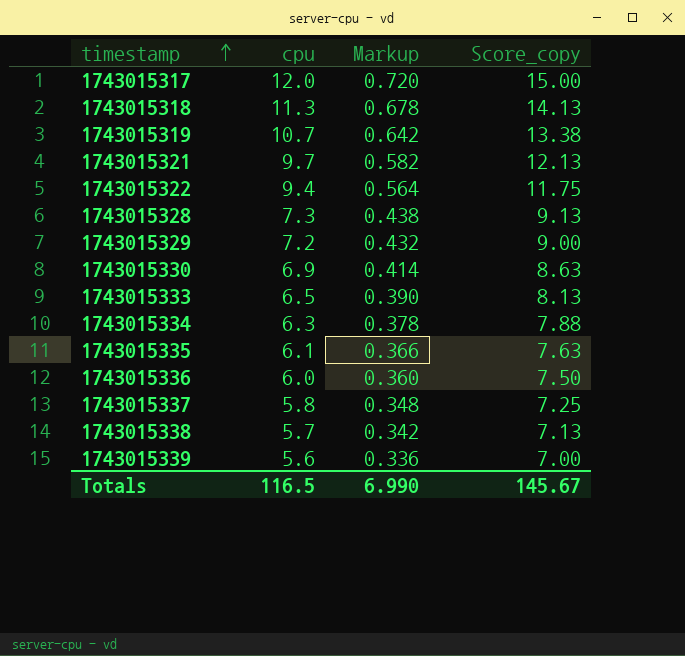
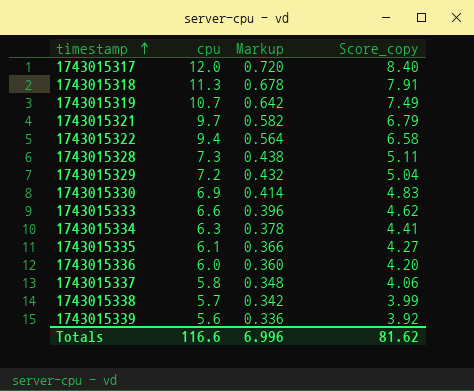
column Score_copy | formula: [cpu] * 1.25 -> [cpu] * 0.7
1743015333 | cpu: 6.5 -> 6.6
1743015333 | Markup: 0.390 -> 0.396
Totals | cpu: 116.5 -> 116.6
Totals | Markup: 6.990 -> 6.996
Totals | Score_copy: 145.67 -> 81.62

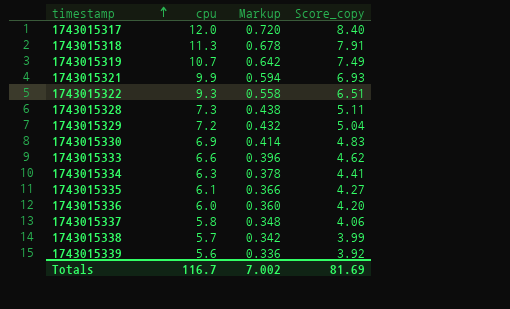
1743015321 | cpu: 9.7 -> 9.9
1743015321 | Markup: 0.582 -> 0.594
1743015321 | Score_copy: 6.79 -> 6.93
1743015322 | cpu: 9.4 -> 9.3
1743015322 | Markup: 0.564 -> 0.558
1743015322 | Score_copy: 6.58 -> 6.51
Totals | cpu: 116.6 -> 116.7
Totals | Markup: 6.996 -> 7.002
Totals | Score_copy: 81.62 -> 81.69

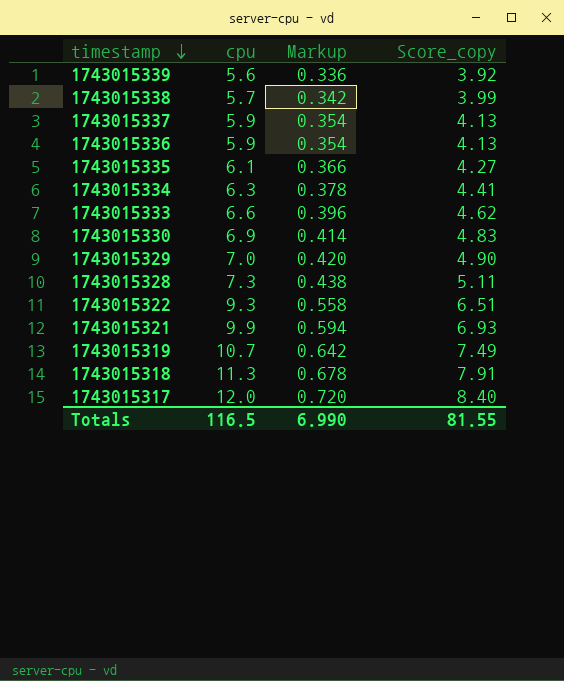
row order: timestamp ascending -> timestamp descending
1743015337 | cpu: 5.8 -> 5.9
1743015337 | Markup: 0.348 -> 0.354
1743015337 | Score_copy: 4.06 -> 4.13
1743015336 | cpu: 6.0 -> 5.9
1743015336 | Markup: 0.360 -> 0.354
1743015336 | Score_copy: 4.20 -> 4.13
1743015329 | cpu: 7.2 -> 7.0
1743015329 | Markup: 0.432 -> 0.420
1743015329 | Score_copy: 5.04 -> 4.90
Totals | cpu: 116.7 -> 116.5
Totals | Markup: 7.002 -> 6.990
Totals | Score_copy: 81.69 -> 81.55

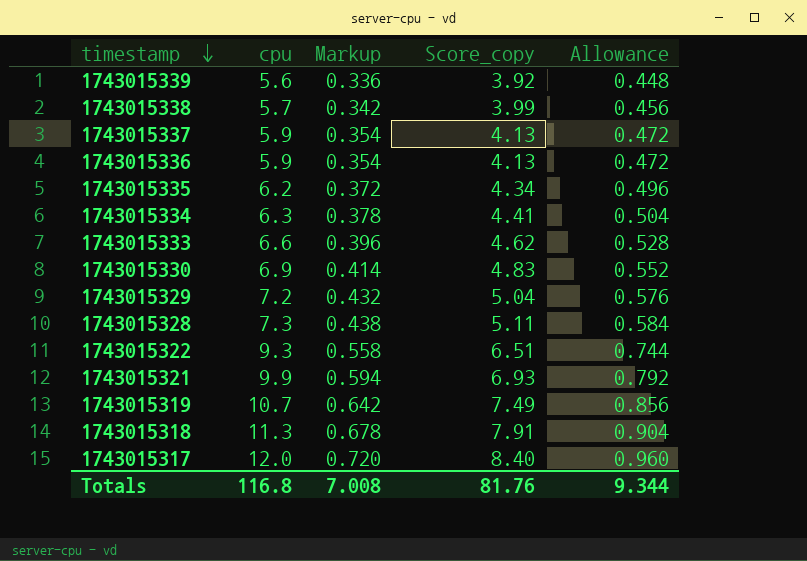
column Allowance | formula: none -> [cpu] * 0.08
1743015335 | cpu: 6.1 -> 6.2
1743015335 | Markup: 0.366 -> 0.372
1743015335 | Score_copy: 4.27 -> 4.34
1743015329 | cpu: 7.0 -> 7.2
1743015329 | Markup: 0.420 -> 0.432
1743015329 | Score_copy: 4.90 -> 5.04
Totals | cpu: 116.5 -> 116.8
Totals | Markup: 6.990 -> 7.008
Totals | Score_copy: 81.55 -> 81.76

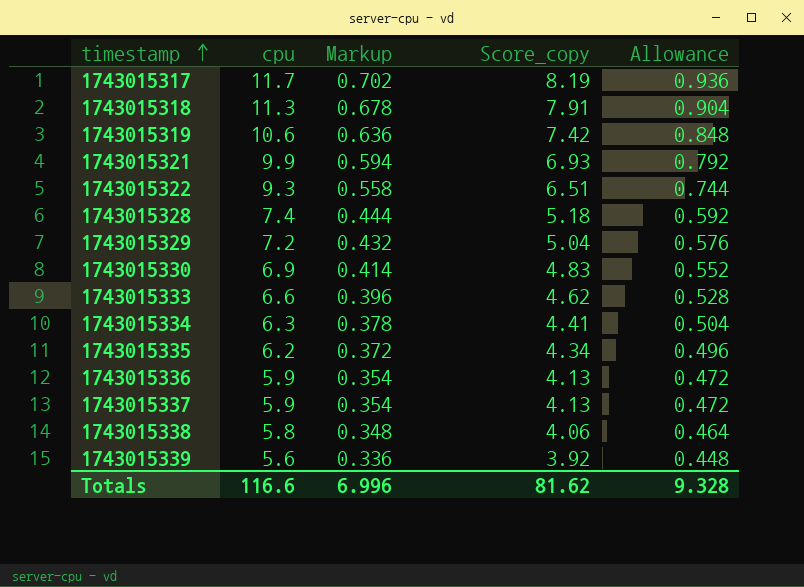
row order: timestamp descending -> timestamp ascending
1743015317 | cpu: 12.0 -> 11.7
1743015317 | Markup: 0.720 -> 0.702
1743015317 | Score_copy: 8.40 -> 8.19
1743015317 | Allowance: 0.960 -> 0.936
1743015319 | cpu: 10.7 -> 10.6
1743015319 | Markup: 0.642 -> 0.636
1743015319 | Score_copy: 7.49 -> 7.42
1743015319 | Allowance: 0.856 -> 0.848
1743015328 | cpu: 7.3 -> 7.4
1743015328 | Markup: 0.438 -> 0.444
1743015328 | Score_copy: 5.11 -> 5.18
1743015328 | Allowance: 0.584 -> 0.592
1743015338 | cpu: 5.7 -> 5.8
1743015338 | Markup: 0.342 -> 0.348
1743015338 | Score_copy: 3.99 -> 4.06
1743015338 | Allowance: 0.456 -> 0.464
Totals | cpu: 116.8 -> 116.6
Totals | Markup: 7.008 -> 6.996
Totals | Score_copy: 81.76 -> 81.62
Totals | Allowance: 9.344 -> 9.328

